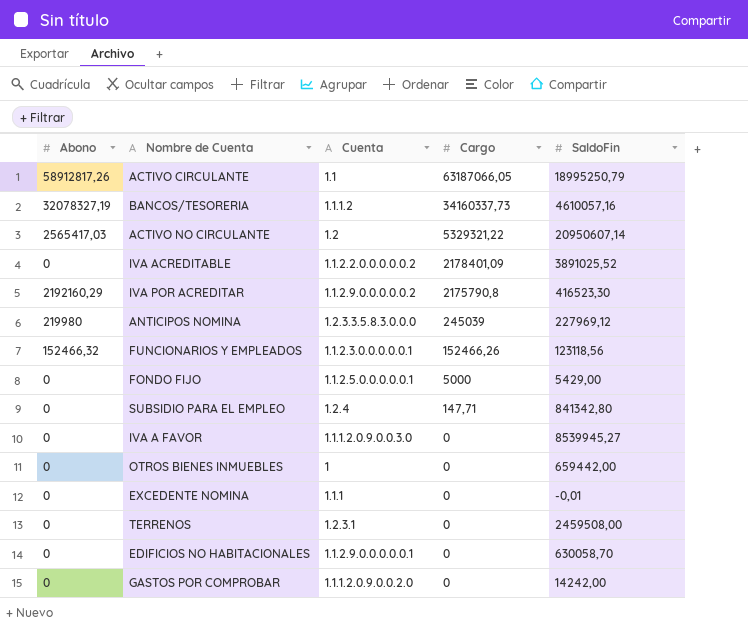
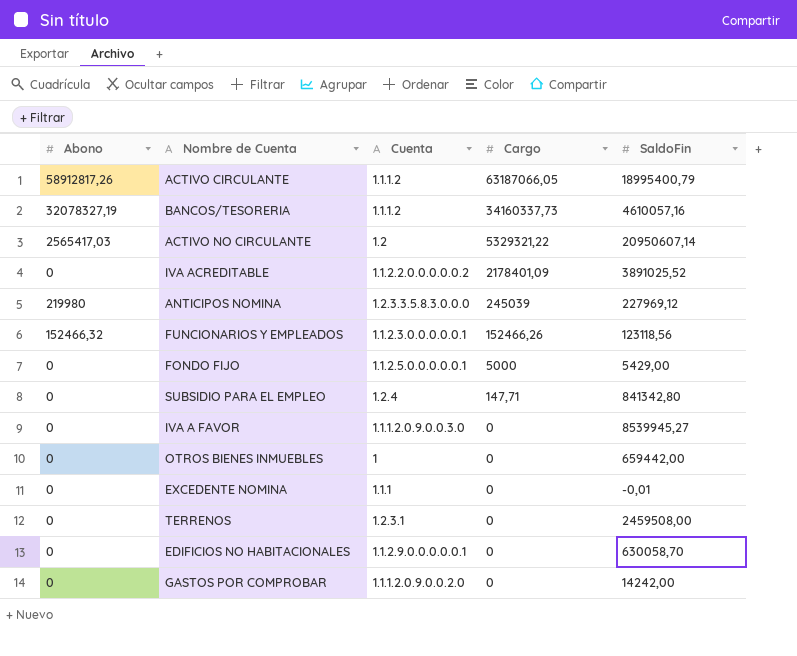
row IVA POR ACREDITAR: 2192160,29 | 1.1.2.9.0.0.0.0.0.2 | 2175790,8 | 416523,30 -> none
ACTIVO CIRCULANTE | Cuenta: 1.1 -> 1.1.1.2
ACTIVO CIRCULANTE | SaldoFin: 18995250,79 -> 18995400,79

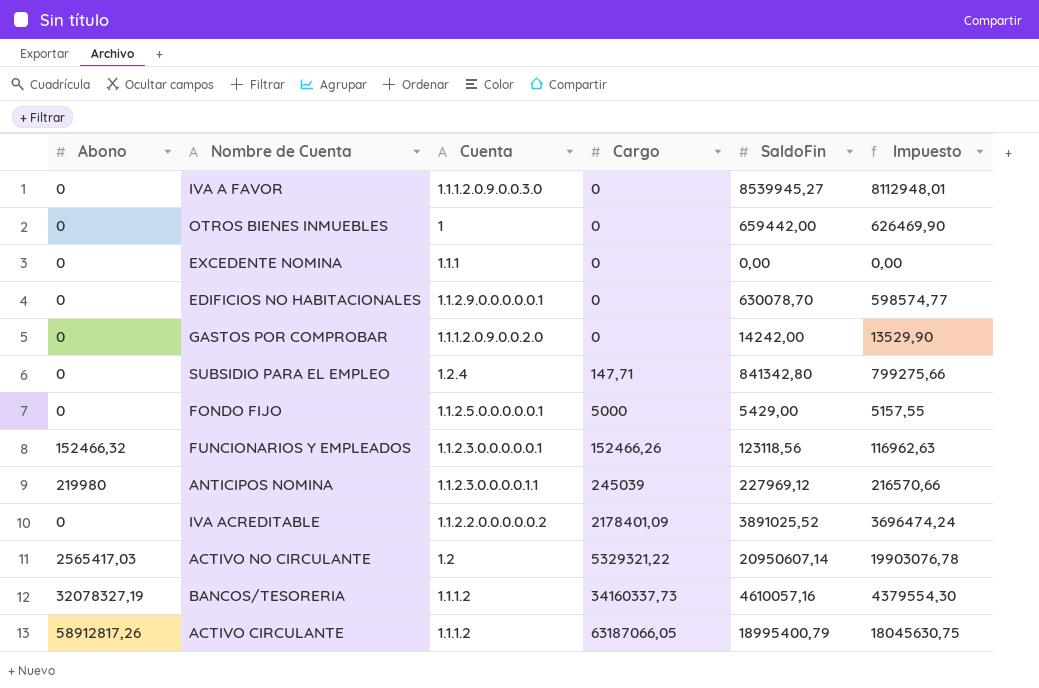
row order: Cargo descending -> Cargo ascending
column Impuesto | formula: none -> [SaldoFin] * 0,95
row TERRENOS: 0 | 1.2.3.1 | 0 | 2459508,00 -> none
EXCEDENTE NOMINA | SaldoFin: -0,01 -> 0,00
EDIFICIOS NO HABITACIONALES | SaldoFin: 630058,70 -> 630078,70
ANTICIPOS NOMINA | Cuenta: 1.2.3.3.5.8.3.0.0.0 -> 1.1.2.3.0.0.0.0.1.1

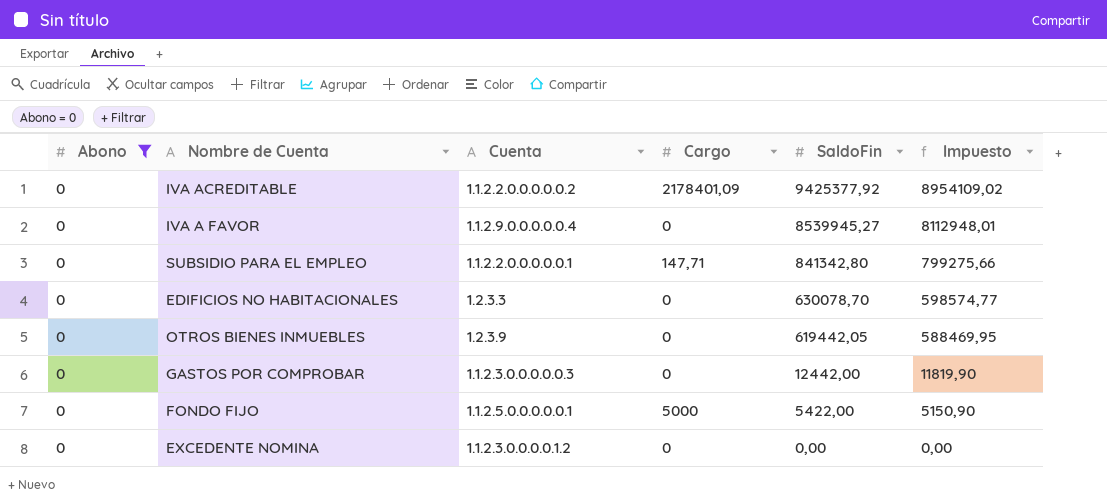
filter: none -> Abono = 0
row order: Cargo ascending -> SaldoFin descending
IVA ACREDITABLE | SaldoFin: 3891025,52 -> 9425377,92
IVA ACREDITABLE | Impuesto: 3696474,24 -> 8954109,02
IVA A FAVOR | Cuenta: 1.1.1.2.0.9.0.0.3.0 -> 1.1.2.9.0.0.0.0.0.4
SUBSIDIO PARA EL EMPLEO | Cuenta: 1.2.4 -> 1.1.2.2.0.0.0.0.0.1
EDIFICIOS NO HABITACIONALES | Cuenta: 1.1.2.9.0.0.0.0.0.1 -> 1.2.3.3
OTROS BIENES INMUEBLES | Cuenta: 1 -> 1.2.3.9
OTROS BIENES INMUEBLES | SaldoFin: 659442,00 -> 619442,05
OTROS BIENES INMUEBLES | Impuesto: 626469,90 -> 588469,95
GASTOS POR COMPROBAR | Cuenta: 1.1.1.2.0.9.0.0.2.0 -> 1.1.2.3.0.0.0.0.0.3
GASTOS POR COMPROBAR | SaldoFin: 14242,00 -> 12442,00
GASTOS POR COMPROBAR | Impuesto: 13529,90 -> 11819,90
FONDO FIJO | SaldoFin: 5429,00 -> 5422,00
FONDO FIJO | Impuesto: 5157,55 -> 5150,90
EXCEDENTE NOMINA | Cuenta: 1.1.1 -> 1.1.2.3.0.0.0.0.1.2

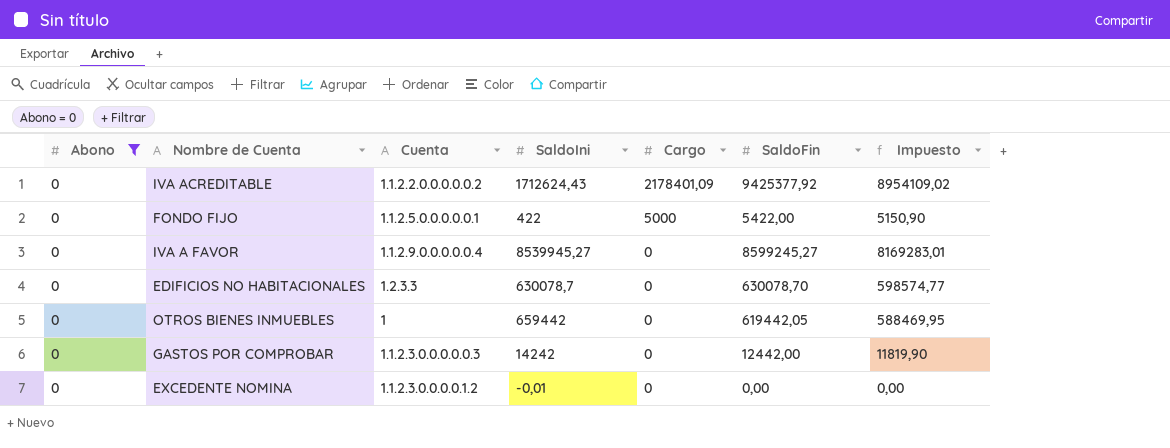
row order: SaldoFin descending -> Cargo descending
column SaldoIni | position: none -> 4
row SUBSIDIO PARA EL EMPLEO: 0 | 1.1.2.2.0.0.0.0.0.1 | 147,71 | 841342,80 | 799275,66 -> none
IVA A FAVOR | SaldoFin: 8539945,27 -> 8599245,27
IVA A FAVOR | Impuesto: 8112948,01 -> 8169283,01
OTROS BIENES INMUEBLES | Cuenta: 1.2.3.9 -> 1

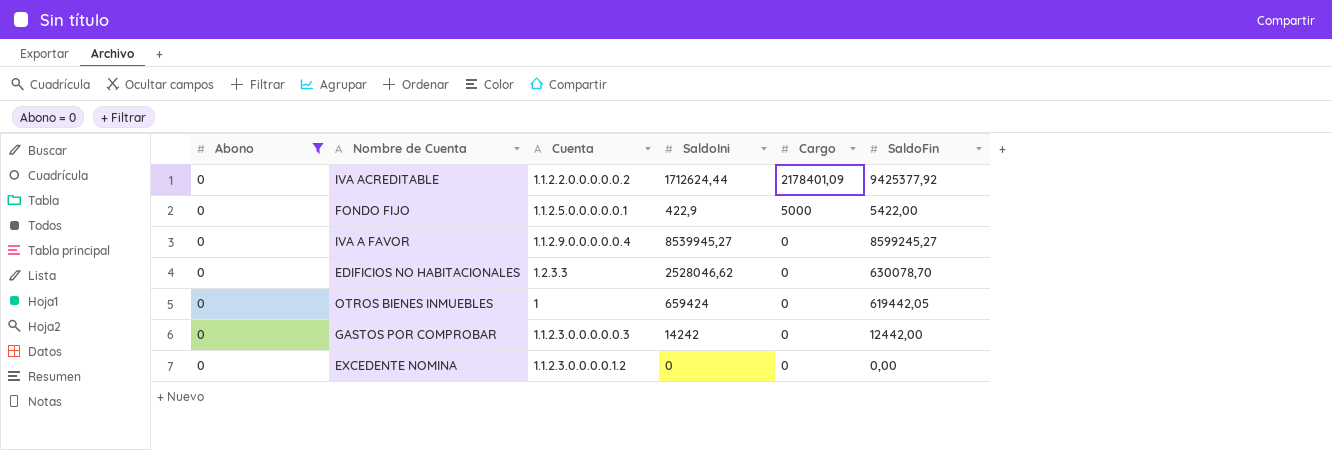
column Impuesto | formula: [SaldoFin] * 0,95 -> none
IVA ACREDITABLE | SaldoIni: 1712624,43 -> 1712624,44
FONDO FIJO | SaldoIni: 422 -> 422,9
EDIFICIOS NO HABITACIONALES | SaldoIni: 630078,7 -> 2528046,62
OTROS BIENES INMUEBLES | SaldoIni: 659442 -> 659424
EXCEDENTE NOMINA | SaldoIni: -0,01 -> 0

